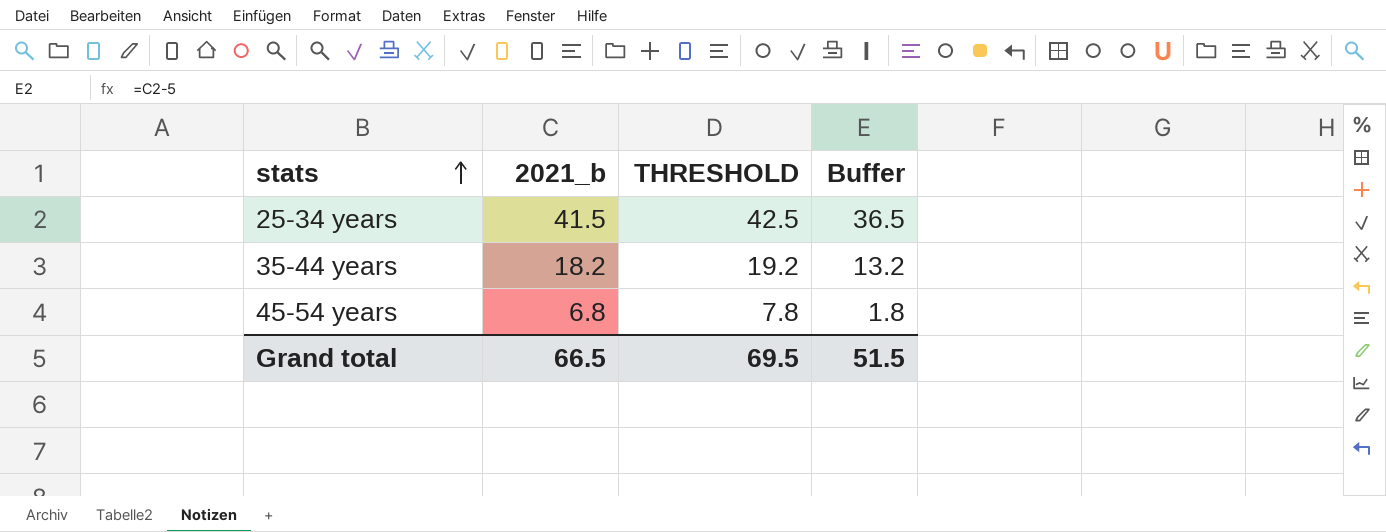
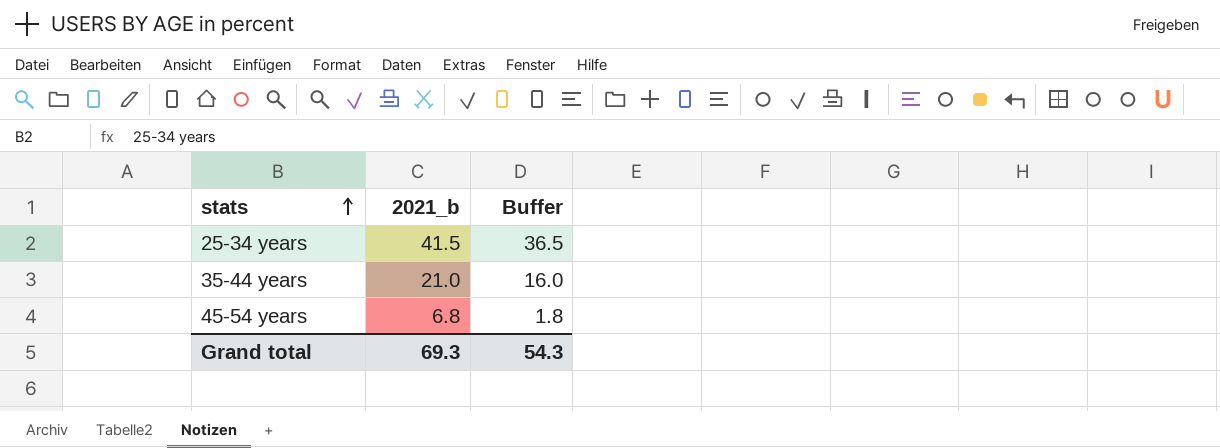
column THRESHOLD | formula: [2021_b] + 1 -> none
35-44 years | 2021_b: 18.2 -> 21.0
35-44 years | Buffer: 13.2 -> 16.0
Grand total | 2021_b: 66.5 -> 69.3
Grand total | Buffer: 51.5 -> 54.3

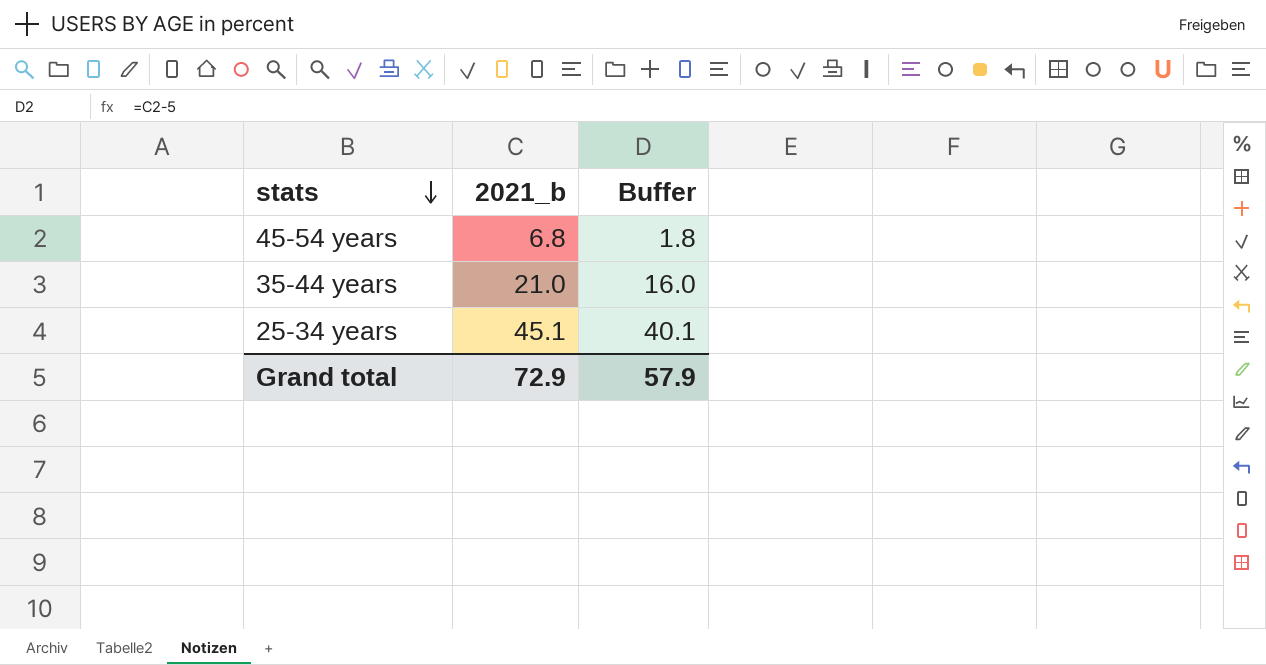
row order: stats ascending -> stats descending
25-34 years | 2021_b: 41.5 -> 45.1
25-34 years | Buffer: 36.5 -> 40.1
Grand total | 2021_b: 69.3 -> 72.9
Grand total | Buffer: 54.3 -> 57.9

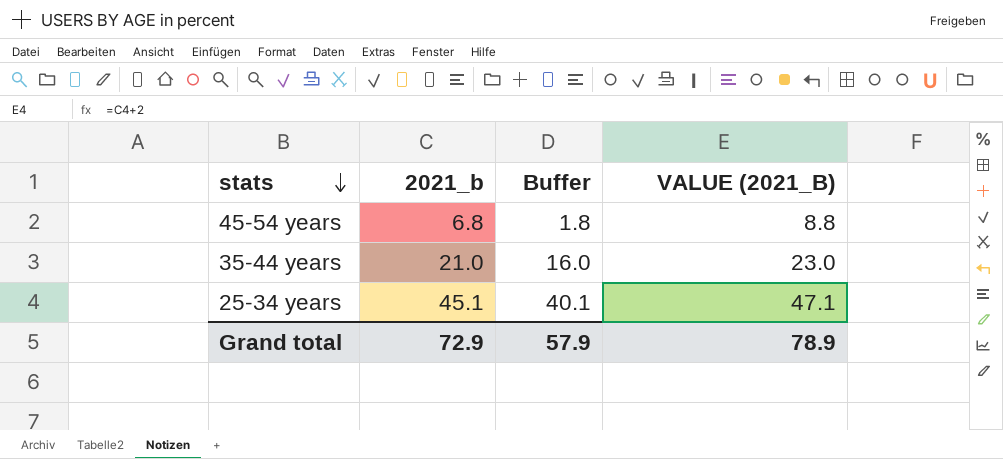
column VALUE (2021_B) | formula: none -> [2021_b] + 2

